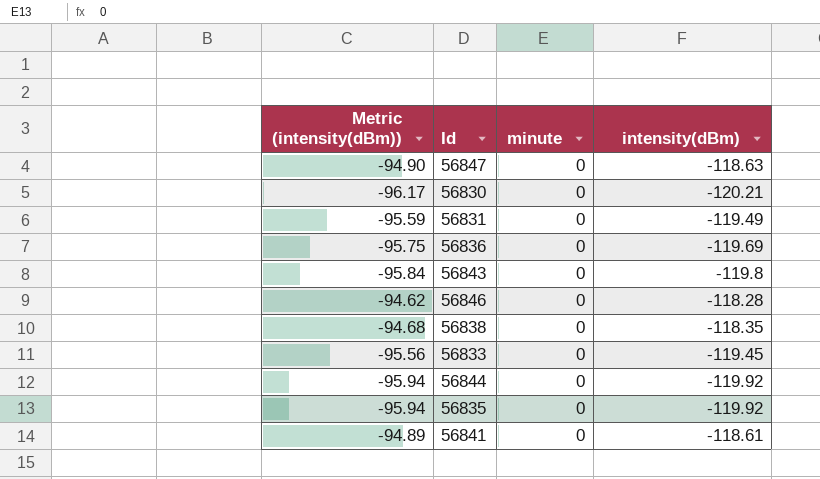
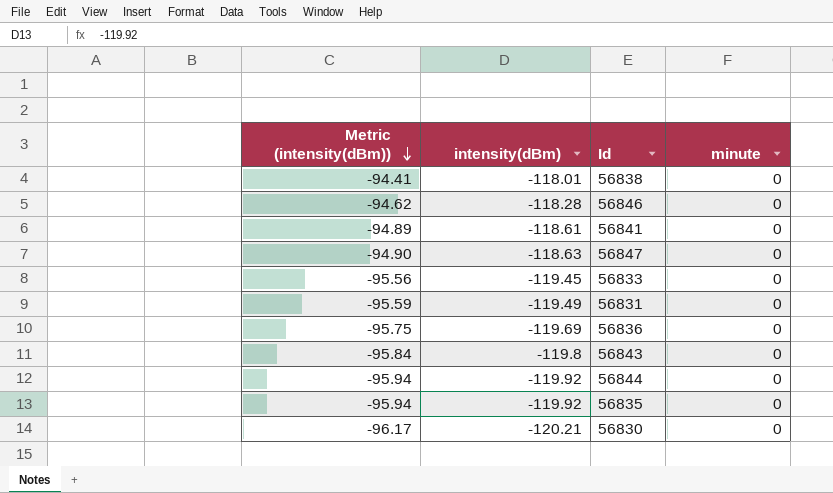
row order: none -> Metric (intensity(dBm)) descending
column intensity(dBm) | position: 4 -> 2
56838 | Metric (intensity(dBm)): -94.68 -> -94.41
56838 | intensity(dBm): -118.35 -> -118.01

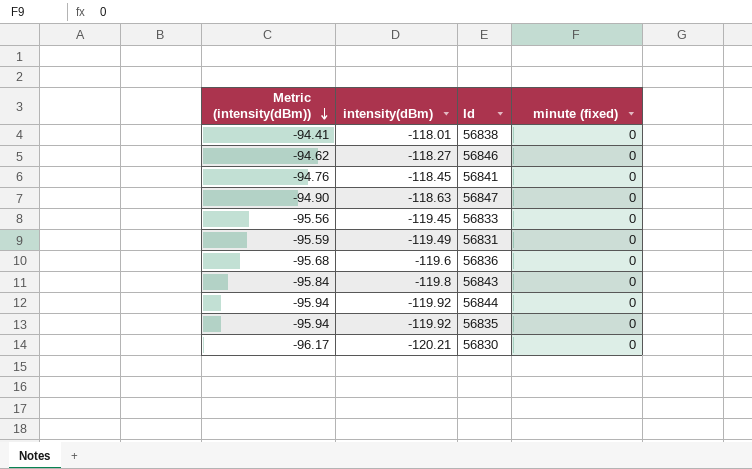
column name: minute -> minute (fixed)
56846 | intensity(dBm): -118.28 -> -118.27
56841 | Metric (intensity(dBm)): -94.89 -> -94.76
56841 | intensity(dBm): -118.61 -> -118.45
56836 | Metric (intensity(dBm)): -95.75 -> -95.68
56836 | intensity(dBm): -119.69 -> -119.6

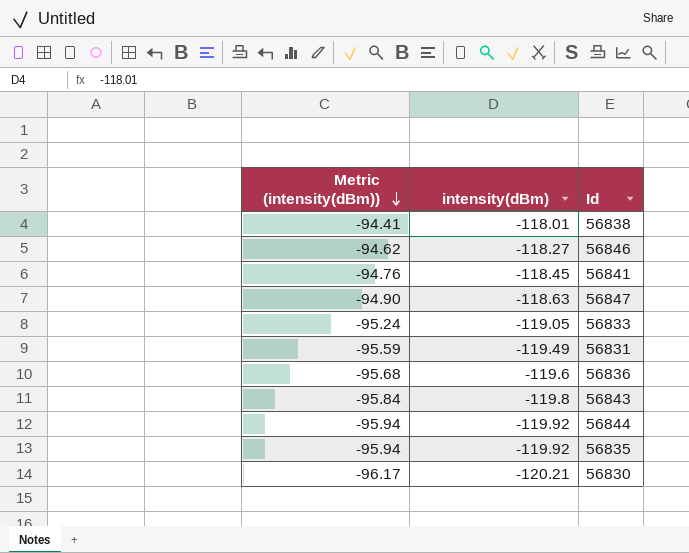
column minute (fixed) | position: 4 -> none
56833 | Metric (intensity(dBm)): -95.56 -> -95.24
56833 | intensity(dBm): -119.45 -> -119.05

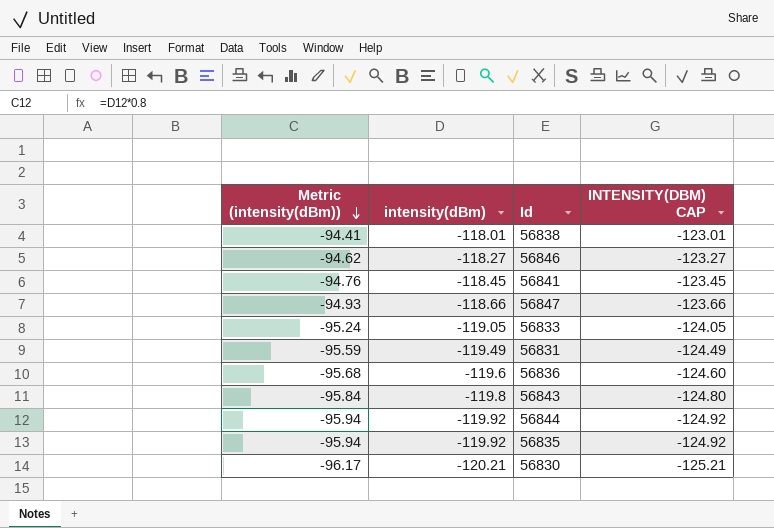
column INTENSITY(DBM) CAP | formula: none -> [intensity(dBm)] - 5
56847 | Metric (intensity(dBm)): -94.90 -> -94.93
56847 | intensity(dBm): -118.63 -> -118.66

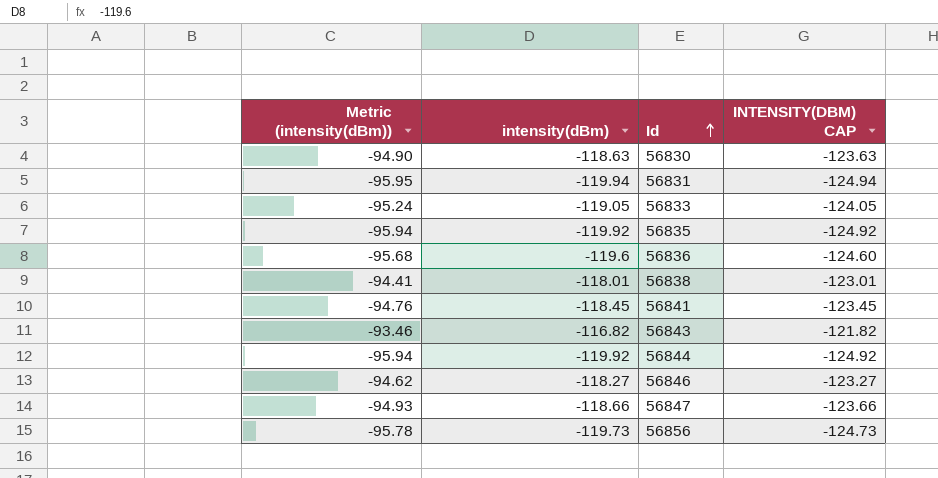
row order: Metric (intensity(dBm)) descending -> Id ascending
56830 | Metric (intensity(dBm)): -96.17 -> -94.90
56830 | intensity(dBm): -120.21 -> -118.63
56830 | INTENSITY(DBM) CAP: -125.21 -> -123.63
56831 | Metric (intensity(dBm)): -95.59 -> -95.95
56831 | intensity(dBm): -119.49 -> -119.94
56831 | INTENSITY(DBM) CAP: -124.49 -> -124.94
56843 | Metric (intensity(dBm)): -95.84 -> -93.46
56843 | intensity(dBm): -119.8 -> -116.82
56843 | INTENSITY(DBM) CAP: -124.80 -> -121.82
row 56856: none -> -95.78 | -119.73 | -124.73

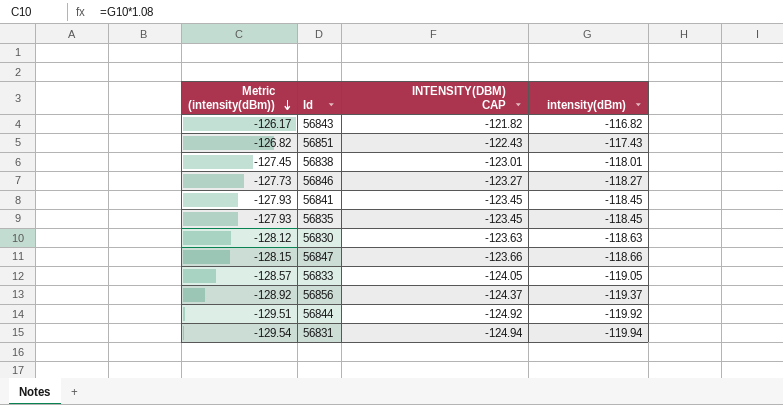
row order: Id ascending -> Metric (intensity(dBm)) descending
column Metric (intensity(dBm)) | formula: [intensity(dBm)] * 0.8 -> [intensity(dBm)] * 1.08
column intensity(dBm) | position: 2 -> 4
row 56836: -95.68 | -119.6 | -124.60 -> none
row 56851: none -> -126.82 | -122.43 | -117.43
56835 | INTENSITY(DBM) CAP: -124.92 -> -123.45
56835 | intensity(dBm): -119.92 -> -118.45
56856 | INTENSITY(DBM) CAP: -124.73 -> -124.37
56856 | intensity(dBm): -119.73 -> -119.37

